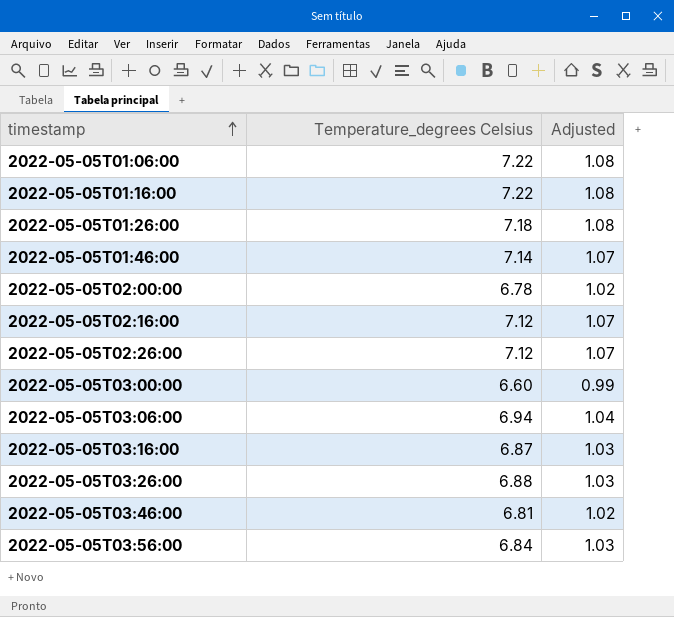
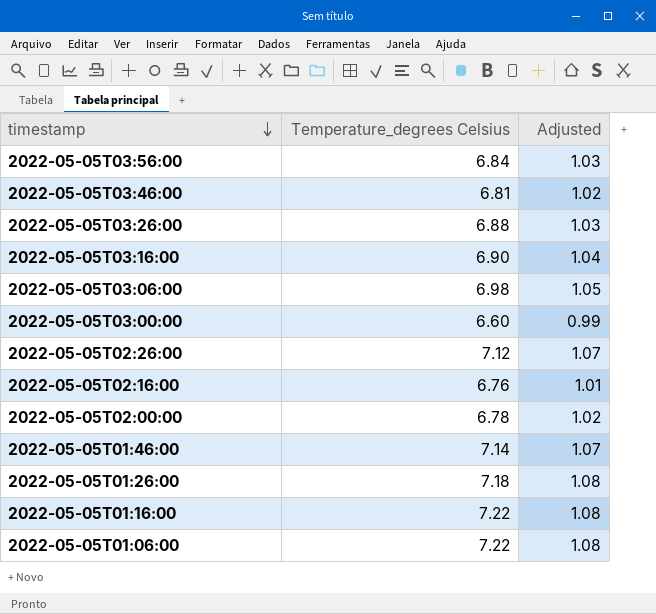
row order: timestamp ascending -> timestamp descending
2022-05-05T03:16:00 | Temperature_degrees Celsius: 6.87 -> 6.90
2022-05-05T03:16:00 | Adjusted: 1.03 -> 1.04
2022-05-05T03:06:00 | Temperature_degrees Celsius: 6.94 -> 6.98
2022-05-05T03:06:00 | Adjusted: 1.04 -> 1.05
2022-05-05T02:16:00 | Temperature_degrees Celsius: 7.12 -> 6.76
2022-05-05T02:16:00 | Adjusted: 1.07 -> 1.01

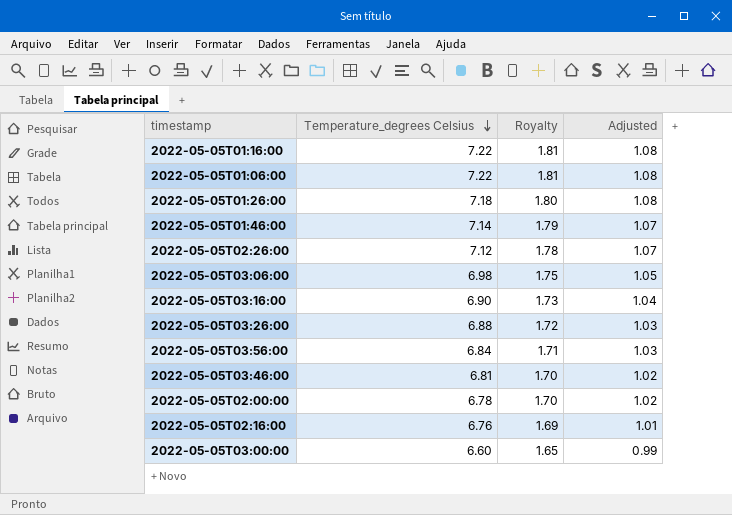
row order: timestamp descending -> Temperature_degrees Celsius descending
column Royalty | formula: none -> [Temperature_degrees Celsius] * 0.25

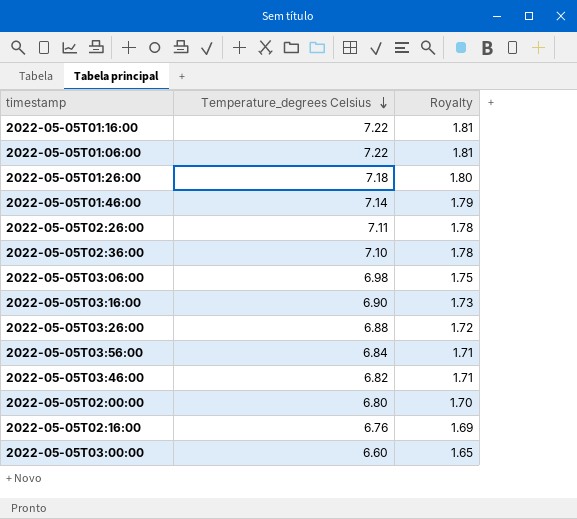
column Adjusted | formula: [Temperature_degrees Celsius] * 0.15 -> none
2022-05-05T02:26:00 | Temperature_degrees Celsius: 7.12 -> 7.11
row 2022-05-05T02:36:00: none -> 7.10 | 1.78
2022-05-05T03:46:00 | Temperature_degrees Celsius: 6.81 -> 6.82
2022-05-05T03:46:00 | Royalty: 1.70 -> 1.71
2022-05-05T02:00:00 | Temperature_degrees Celsius: 6.78 -> 6.80

